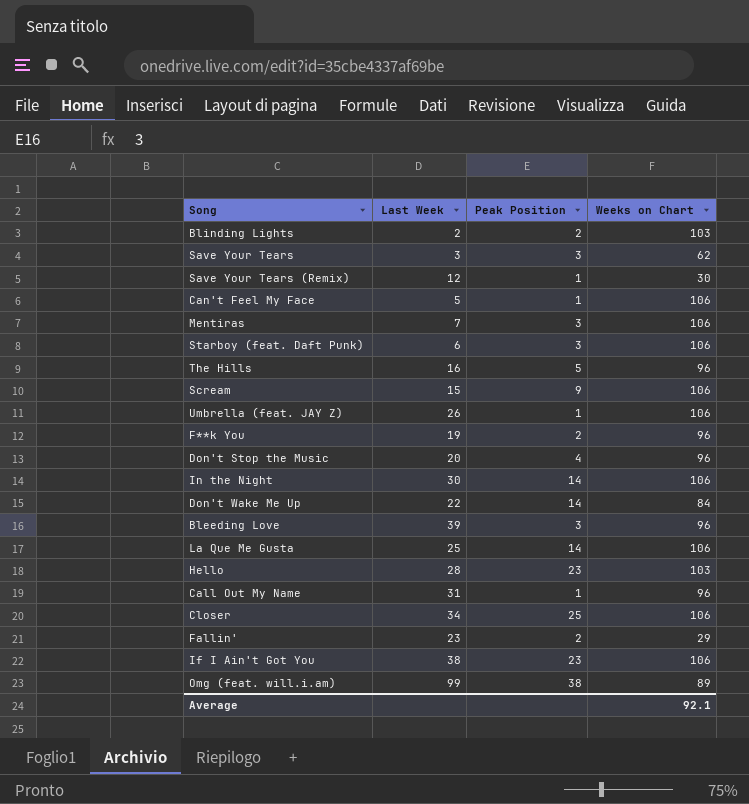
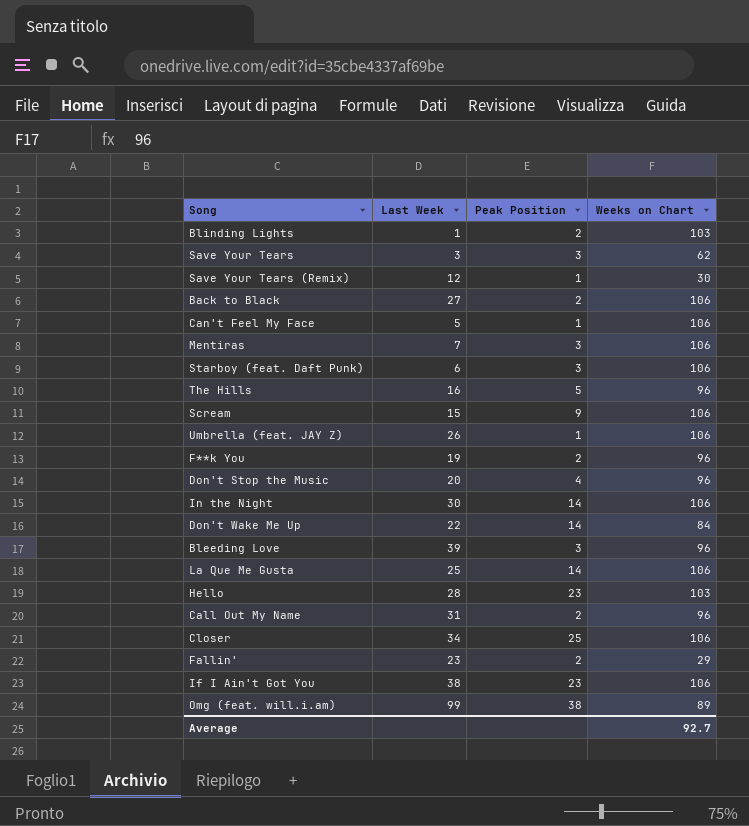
Blinding Lights | Last Week: 2 -> 1
row Back to Black: none -> 27 | 2 | 106
Call Out My Name | Peak Position: 1 -> 2
Average | Weeks on Chart: 92.1 -> 92.7

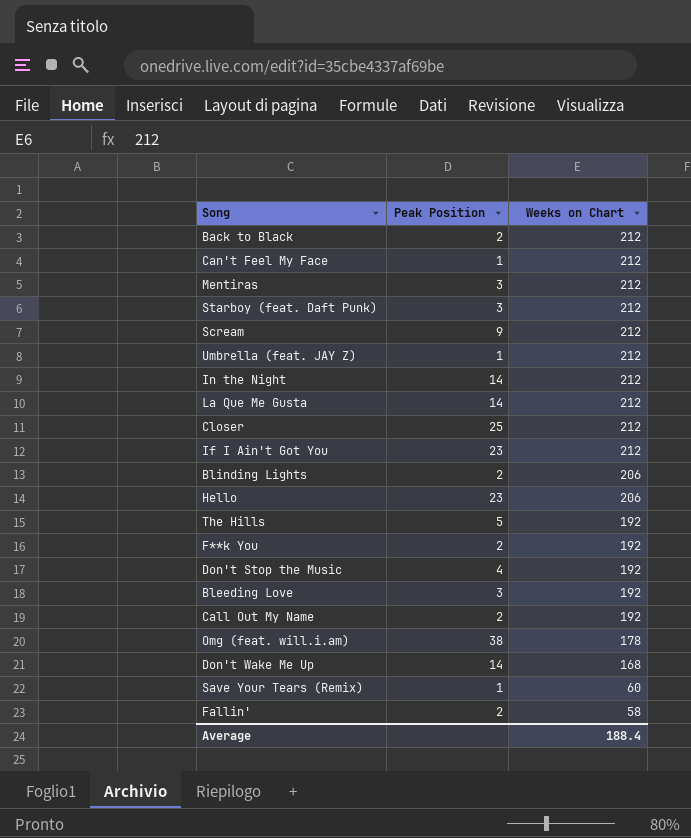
row order: none -> Weeks on Chart descending
column Last Week | position: 2 -> none
row Save Your Tears: 3 | 3 | 62 -> none
Back to Black | Weeks on Chart: 106 -> 212
Can't Feel My Face | Weeks on Chart: 106 -> 212
Mentiras | Weeks on Chart: 106 -> 212
Starboy (feat. Daft Punk) | Weeks on Chart: 106 -> 212
Scream | Weeks on Chart: 106 -> 212
Umbrella (feat. JAY Z) | Weeks on Chart: 106 -> 212
In the Night | Weeks on Chart: 106 -> 212
La Que Me Gusta | Weeks on Chart: 106 -> 212
Closer | Weeks on Chart: 106 -> 212
If I Ain't Got You | Weeks on Chart: 106 -> 212
Blinding Lights | Weeks on Chart: 103 -> 206
Hello | Weeks on Chart: 103 -> 206
The Hills | Weeks on Chart: 96 -> 192
F**k You | Weeks on Chart: 96 -> 192
Don't Stop the Music | Weeks on Chart: 96 -> 192
Bleeding Love | Weeks on Chart: 96 -> 192
Call Out My Name | Weeks on Chart: 96 -> 192
Omg (feat. will.i.am) | Weeks on Chart: 89 -> 178
Don't Wake Me Up | Weeks on Chart: 84 -> 168
Save Your Tears (Remix) | Weeks on Chart: 30 -> 60
Fallin' | Weeks on Chart: 29 -> 58
Average | Weeks on Chart: 92.7 -> 188.4

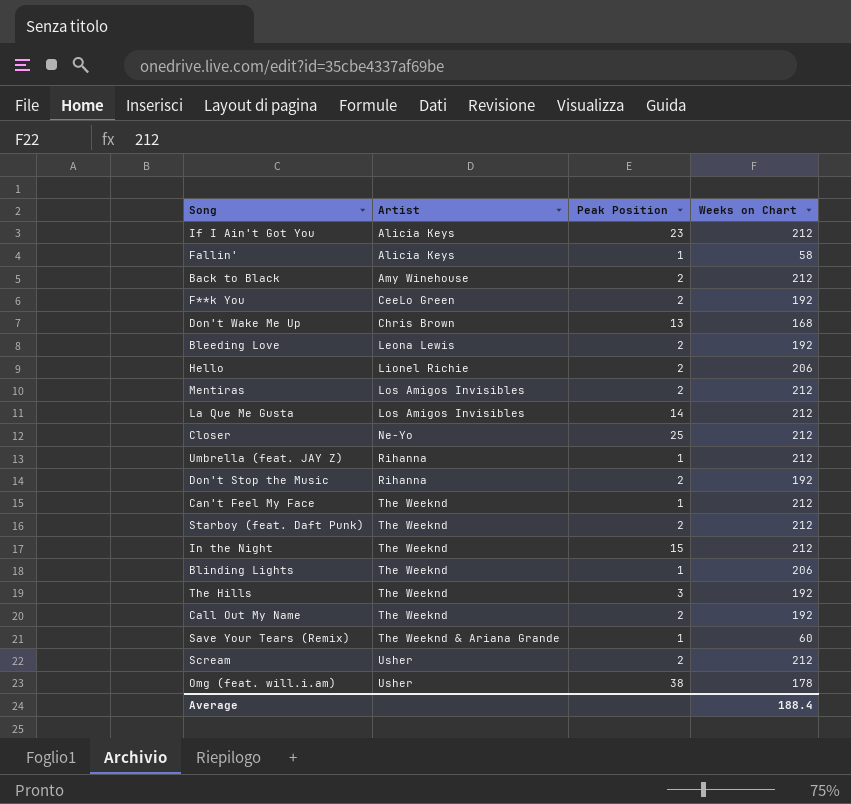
row order: Weeks on Chart descending -> Artist ascending
column Artist | position: none -> 2
Fallin' | Peak Position: 2 -> 1
Don't Wake Me Up | Peak Position: 14 -> 13
Bleeding Love | Peak Position: 3 -> 2
Hello | Peak Position: 23 -> 2
Mentiras | Peak Position: 3 -> 2
Don't Stop the Music | Peak Position: 4 -> 2
Starboy (feat. Daft Punk) | Peak Position: 3 -> 2
In the Night | Peak Position: 14 -> 15
Blinding Lights | Peak Position: 2 -> 1
The Hills | Peak Position: 5 -> 3
Scream | Peak Position: 9 -> 2

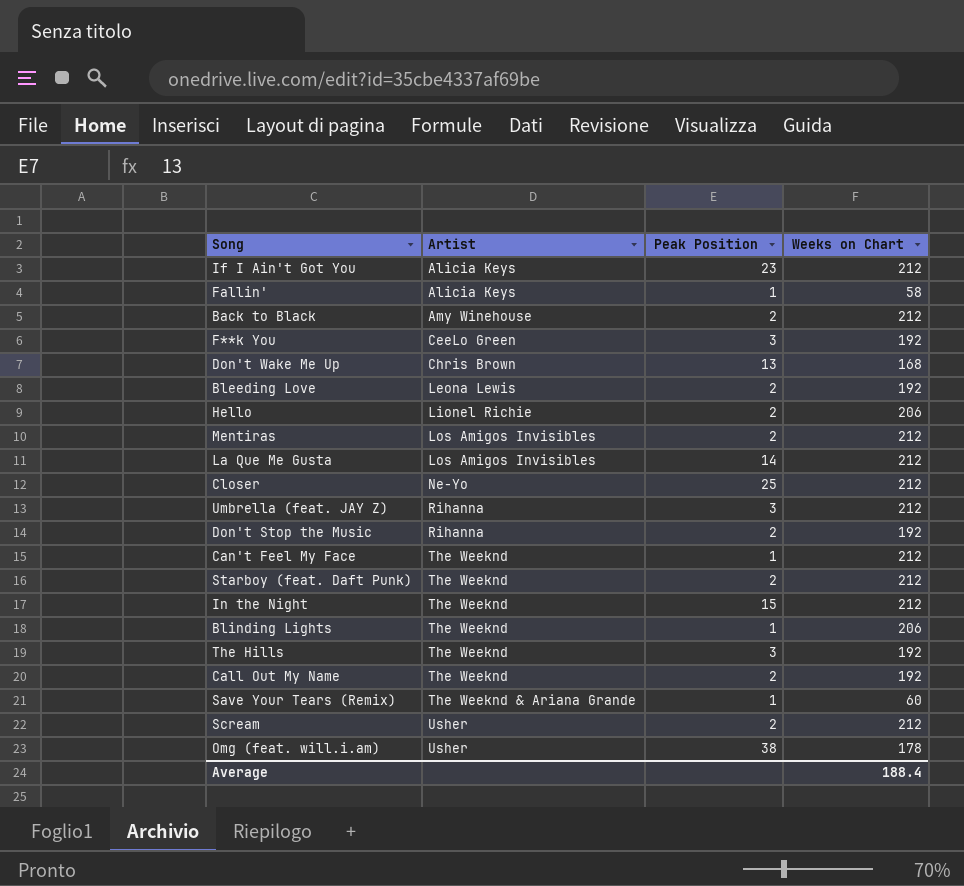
F**k You | Peak Position: 2 -> 3
Umbrella (feat. JAY Z) | Peak Position: 1 -> 3

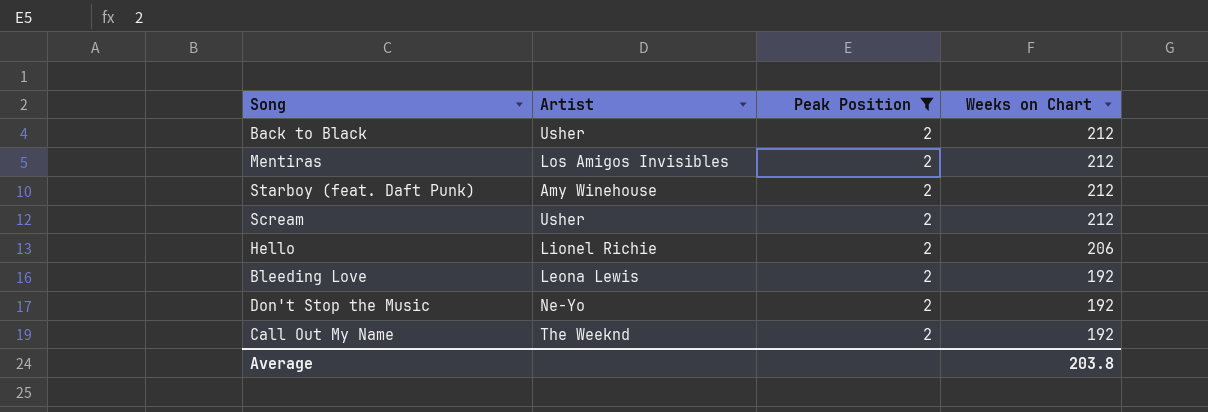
filter: none -> Peak Position = 2
row order: Artist ascending -> Weeks on Chart descending
Back to Black | Artist: Amy Winehouse -> Usher
Starboy (feat. Daft Punk) | Artist: The Weeknd -> Amy Winehouse
Don't Stop the Music | Artist: Rihanna -> Ne-Yo
Average | Weeks on Chart: 188.4 -> 203.8

